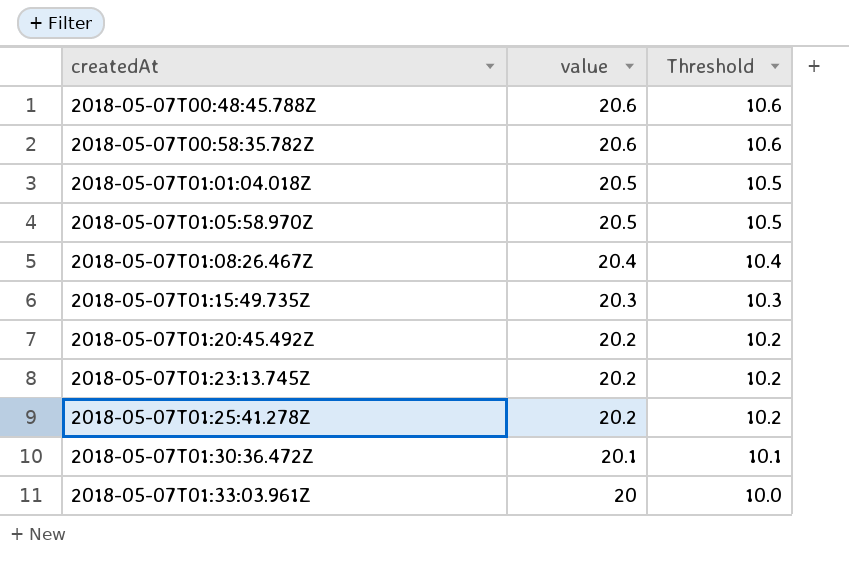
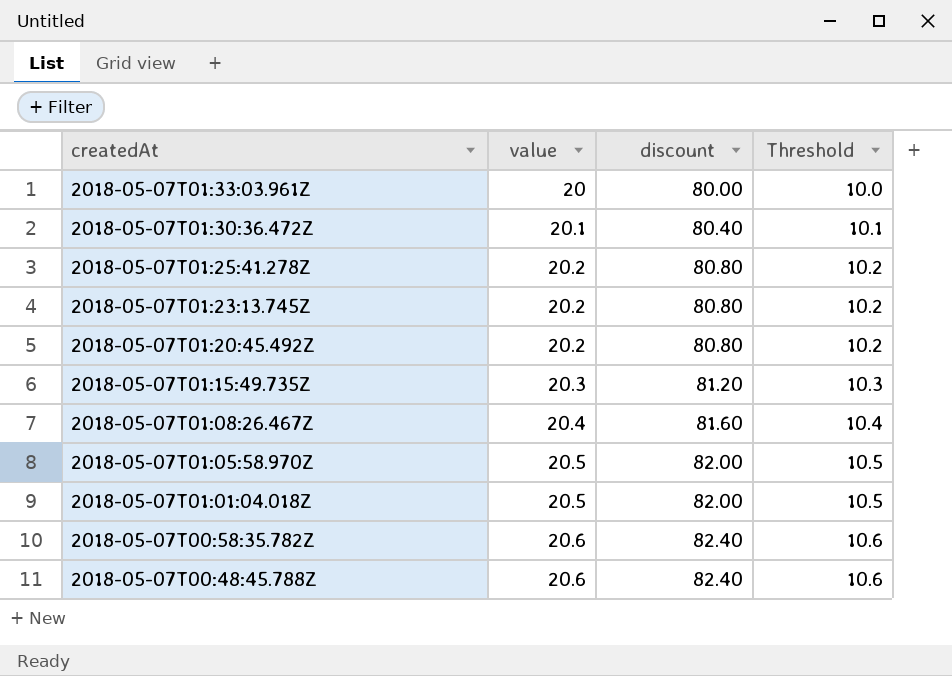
row order: createdAt ascending -> createdAt descending
column discount | formula: none -> [value] * 4

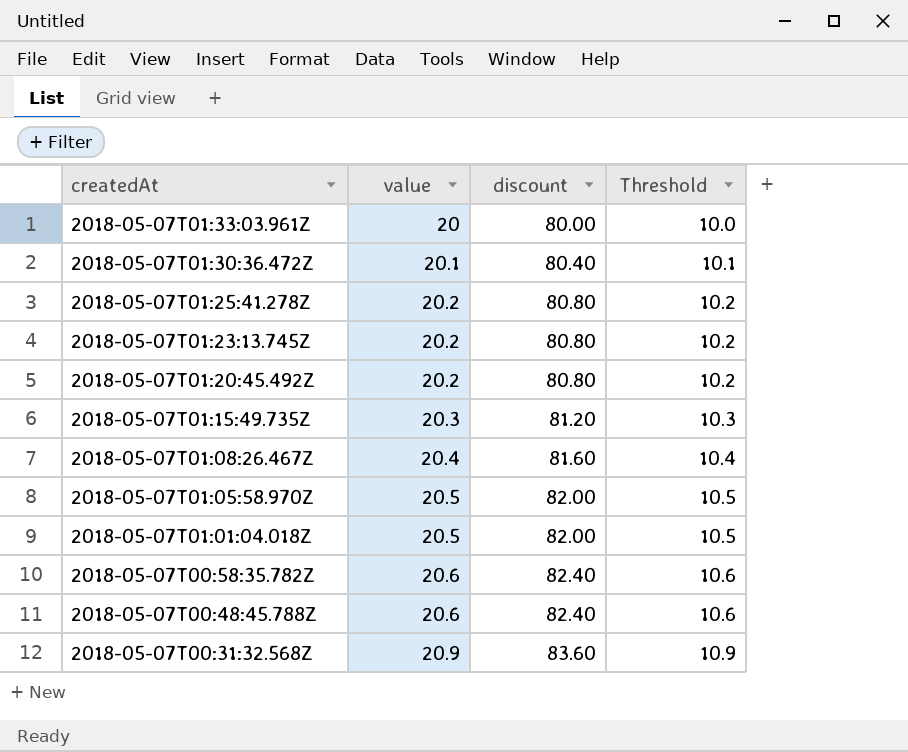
row 2018-05-07T00:31:32.568Z: none -> 20.9 | 83.60 | 10.9

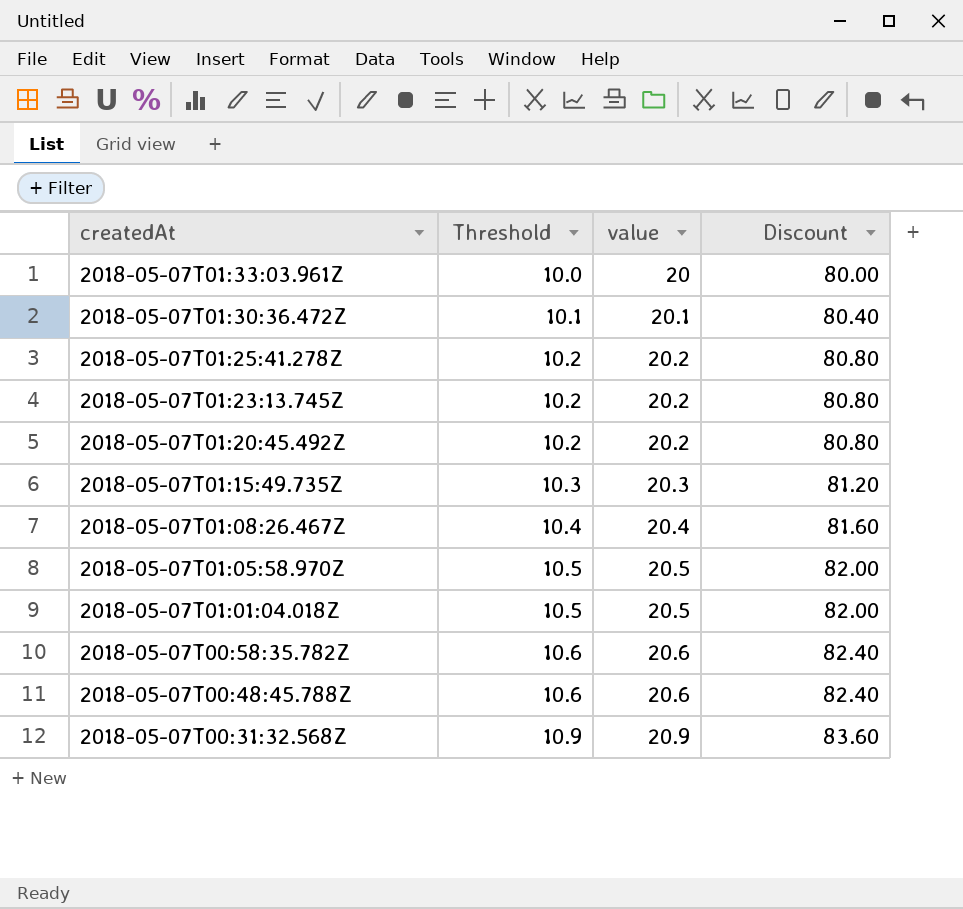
column Threshold | position: 4 -> 2
column name: discount -> Discount

